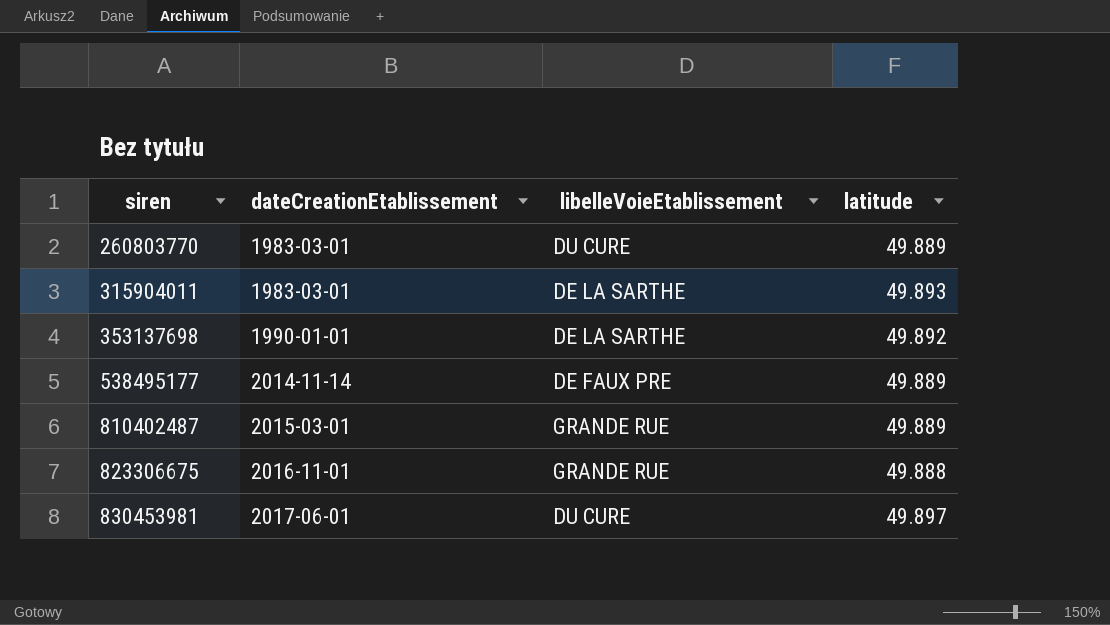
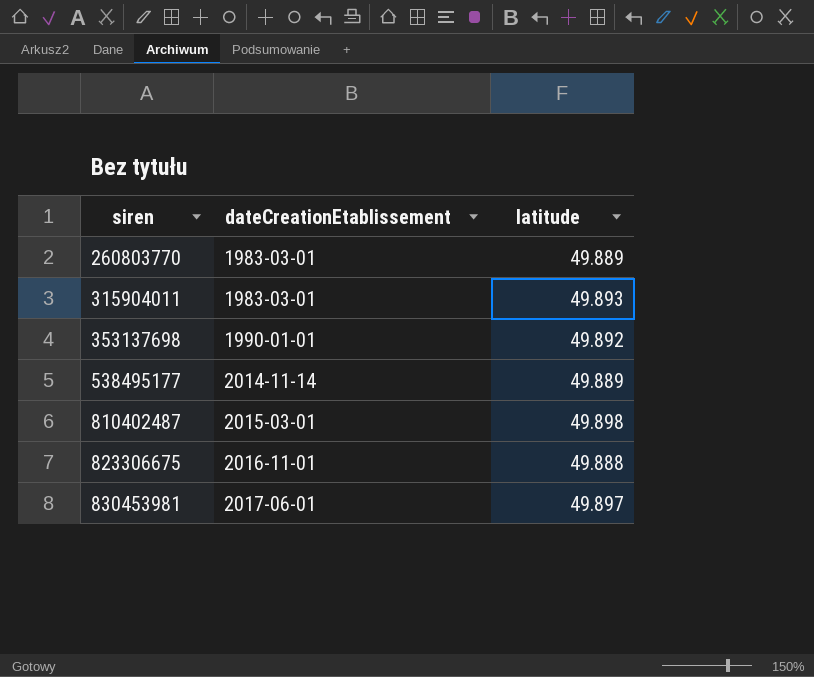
column libelleVoieEtablissement | position: 3 -> none
810402487 | latitude: 49.889 -> 49.898

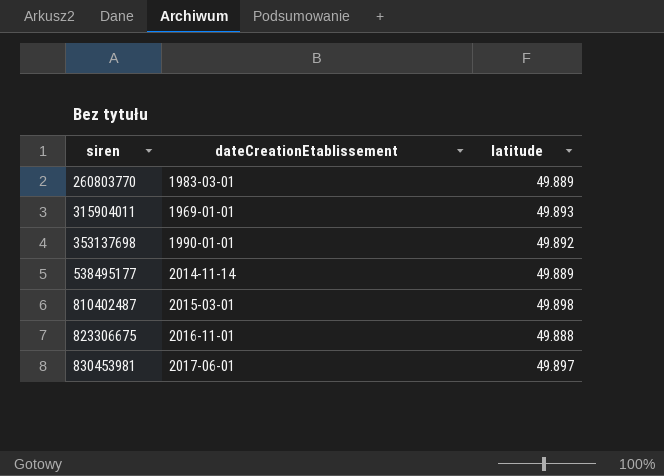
315904011 | dateCreationEtablissement: 1983-03-01 -> 1969-01-01

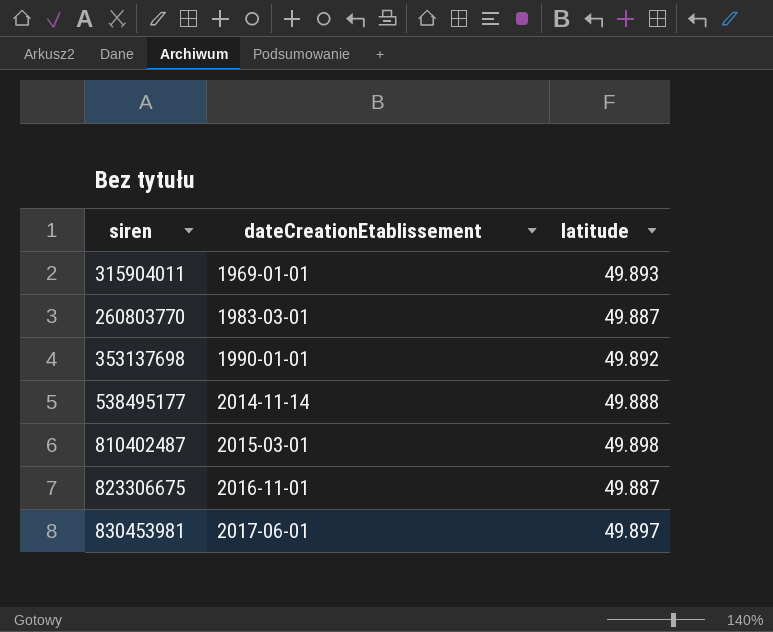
row order: siren ascending -> dateCreationEtablissement ascending
260803770 | latitude: 49.889 -> 49.887
538495177 | latitude: 49.889 -> 49.888
823306675 | latitude: 49.888 -> 49.887

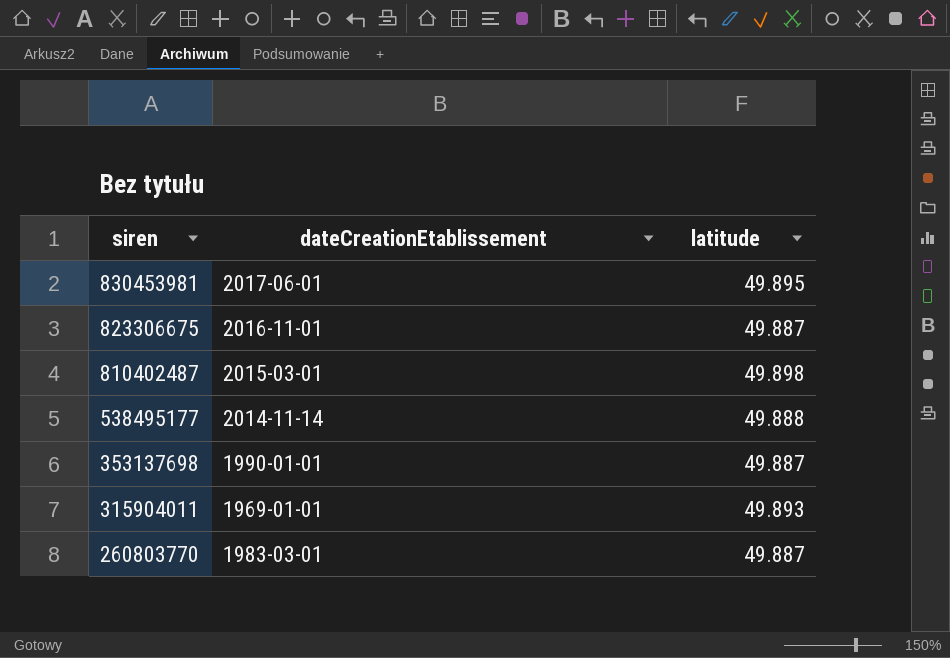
row order: dateCreationEtablissement ascending -> siren descending
830453981 | latitude: 49.897 -> 49.895
353137698 | latitude: 49.892 -> 49.887

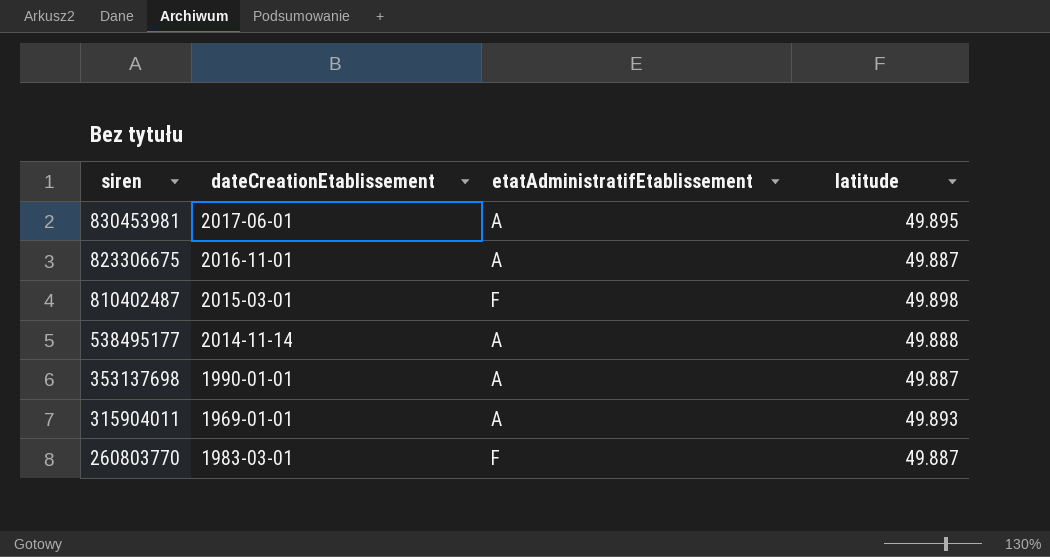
column etatAdministratifEtablissement | position: none -> 3

